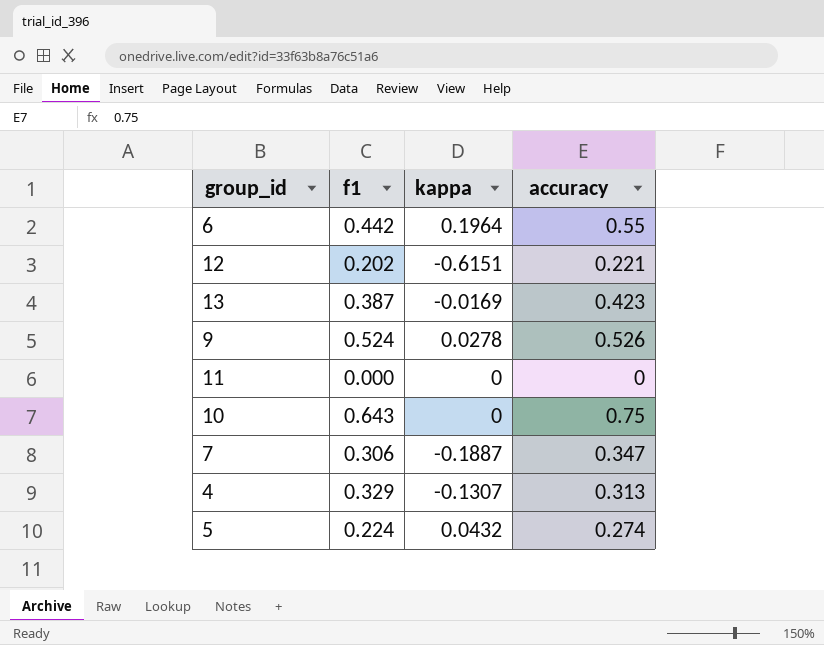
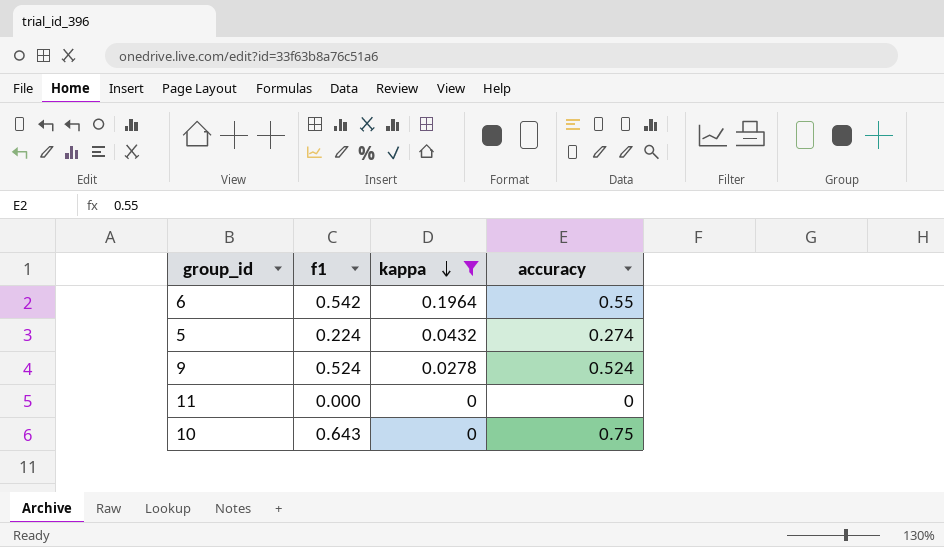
filter: none -> kappa >= 0
row order: none -> kappa descending
6 | f1: 0.442 -> 0.542
9 | accuracy: 0.526 -> 0.524

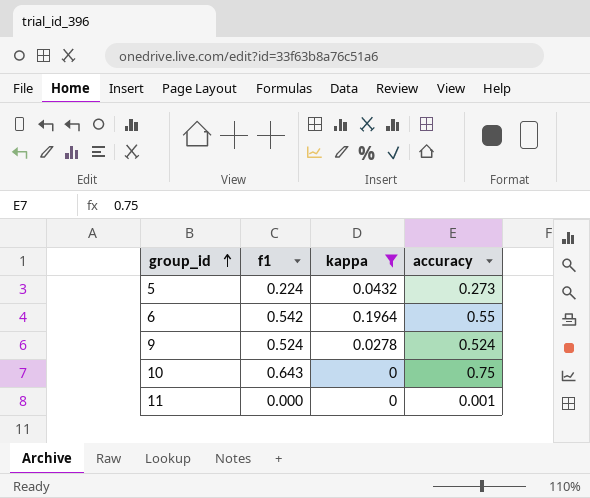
row order: kappa descending -> group_id ascending
5 | accuracy: 0.274 -> 0.273
11 | accuracy: 0 -> 0.001

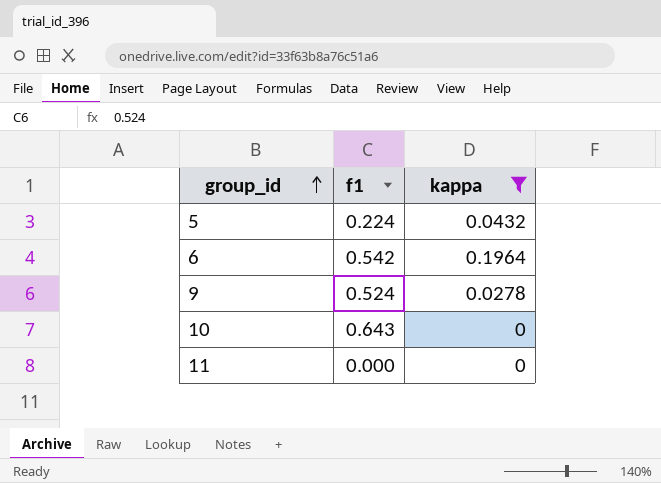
column accuracy | position: 4 -> none

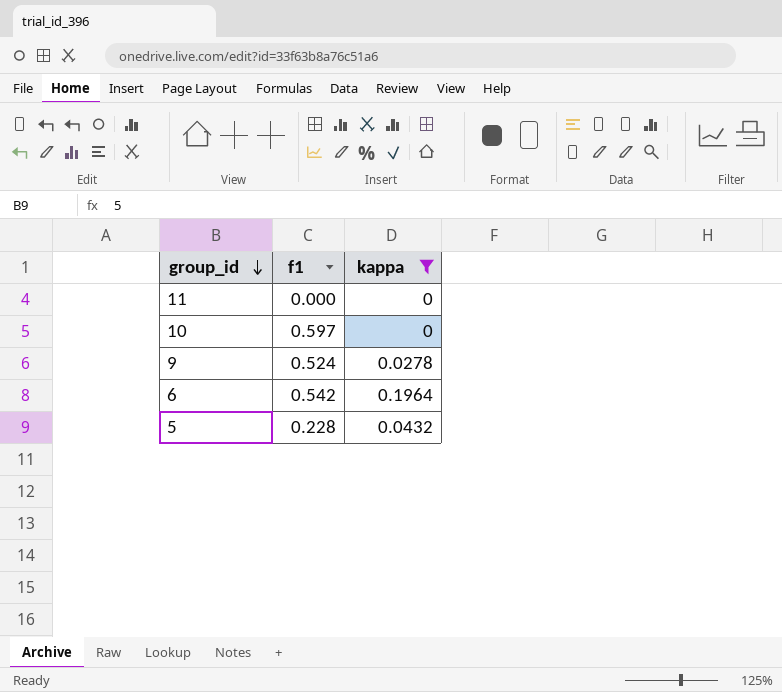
row order: group_id ascending -> group_id descending
10 | f1: 0.643 -> 0.597
5 | f1: 0.224 -> 0.228

